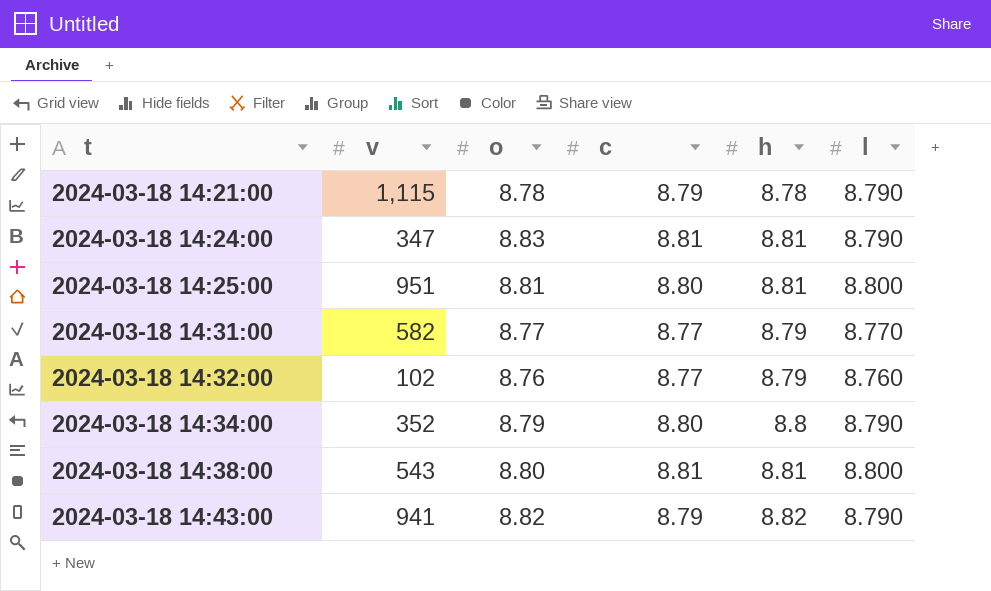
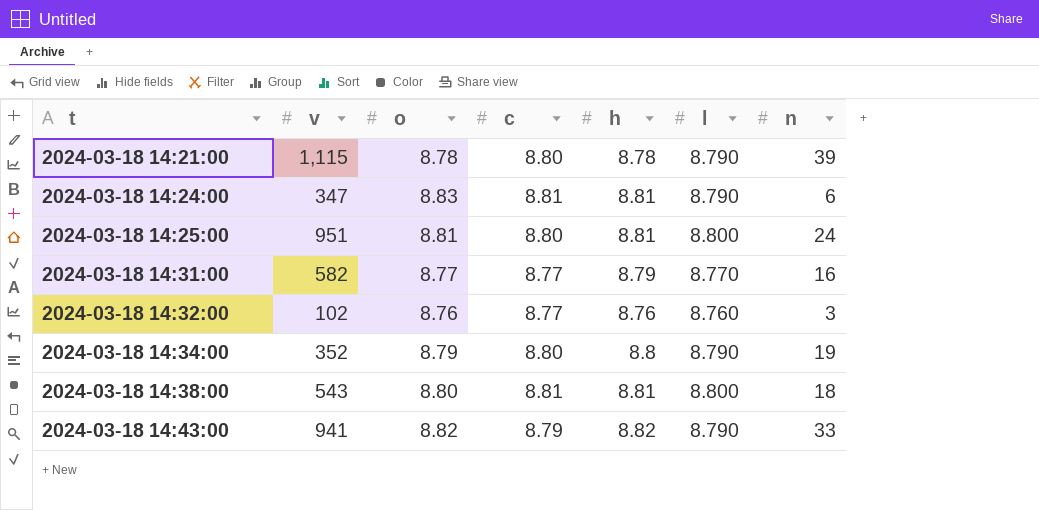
column n | position: none -> 7
2024-03-18 14:21:00 | c: 8.79 -> 8.80
2024-03-18 14:32:00 | h: 8.79 -> 8.76

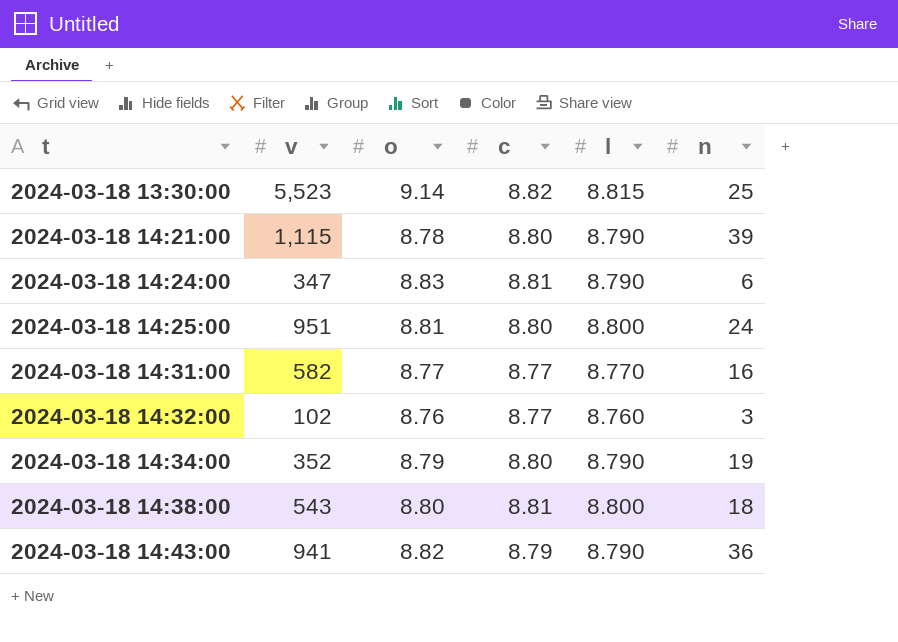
column h | position: 5 -> none
row 2024-03-18 13:30:00: none -> 5,523 | 9.14 | 8.82 | 8.815 | 25
2024-03-18 14:43:00 | n: 33 -> 36

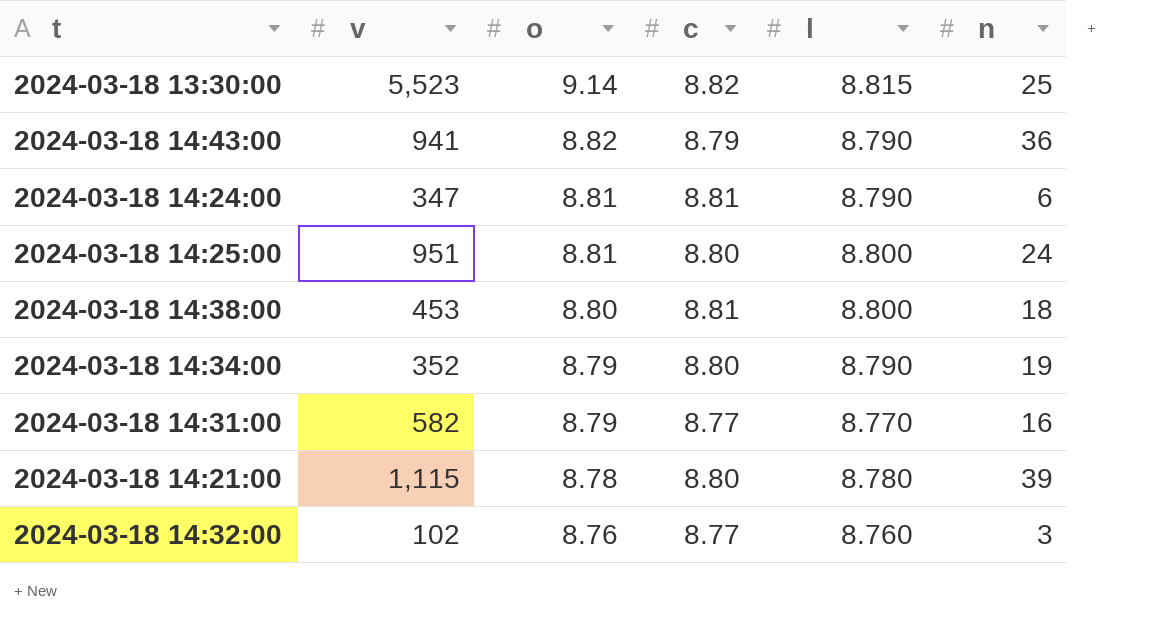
row order: t ascending -> o descending
2024-03-18 14:24:00 | o: 8.83 -> 8.81
2024-03-18 14:38:00 | v: 543 -> 453
2024-03-18 14:31:00 | o: 8.77 -> 8.79
2024-03-18 14:21:00 | l: 8.790 -> 8.780

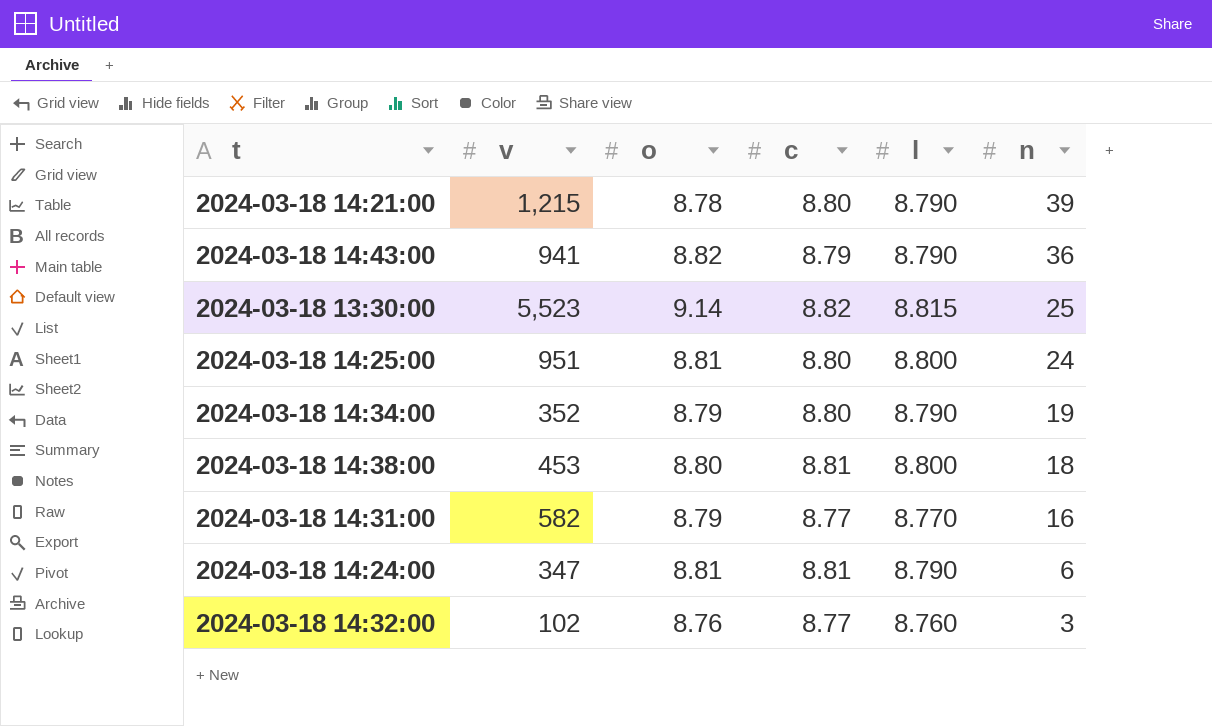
row order: o descending -> n descending
2024-03-18 14:21:00 | v: 1,115 -> 1,215
2024-03-18 14:21:00 | l: 8.780 -> 8.790

